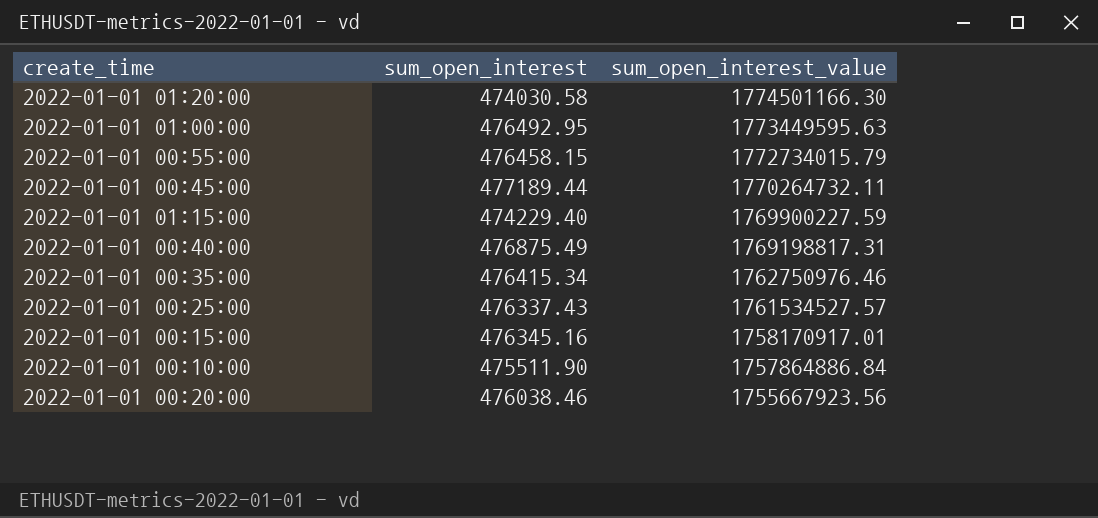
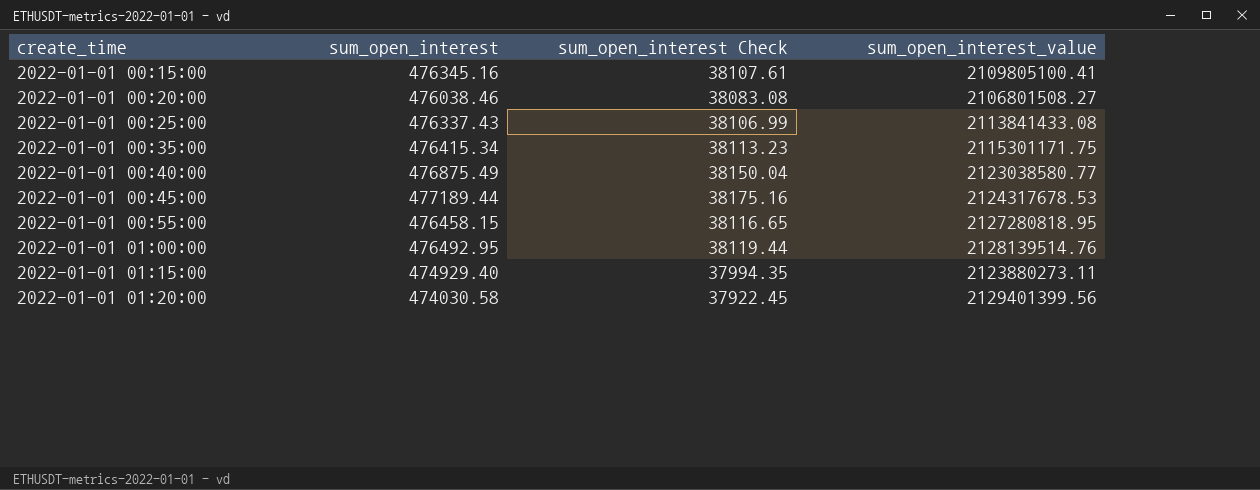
row order: sum_open_interest_value descending -> create_time ascending
column sum_open_interest Check | formula: none -> [sum_open_interest] * 0.08
row 2022-01-01 00:10:00: 475511.90 | 1757864886.84 -> none
2022-01-01 00:15:00 | sum_open_interest_value: 1758170917.01 -> 2109805100.41
2022-01-01 00:20:00 | sum_open_interest_value: 1755667923.56 -> 2106801508.27
2022-01-01 00:25:00 | sum_open_interest_value: 1761534527.57 -> 2113841433.08
2022-01-01 00:35:00 | sum_open_interest_value: 1762750976.46 -> 2115301171.75
2022-01-01 00:40:00 | sum_open_interest_value: 1769198817.31 -> 2123038580.77
2022-01-01 00:45:00 | sum_open_interest_value: 1770264732.11 -> 2124317678.53
2022-01-01 00:55:00 | sum_open_interest_value: 1772734015.79 -> 2127280818.95
2022-01-01 01:00:00 | sum_open_interest_value: 1773449595.63 -> 2128139514.76
2022-01-01 01:15:00 | sum_open_interest: 474229.40 -> 474929.40
2022-01-01 01:15:00 | sum_open_interest_value: 1769900227.59 -> 2123880273.11
2022-01-01 01:20:00 | sum_open_interest_value: 1774501166.30 -> 2129401399.56

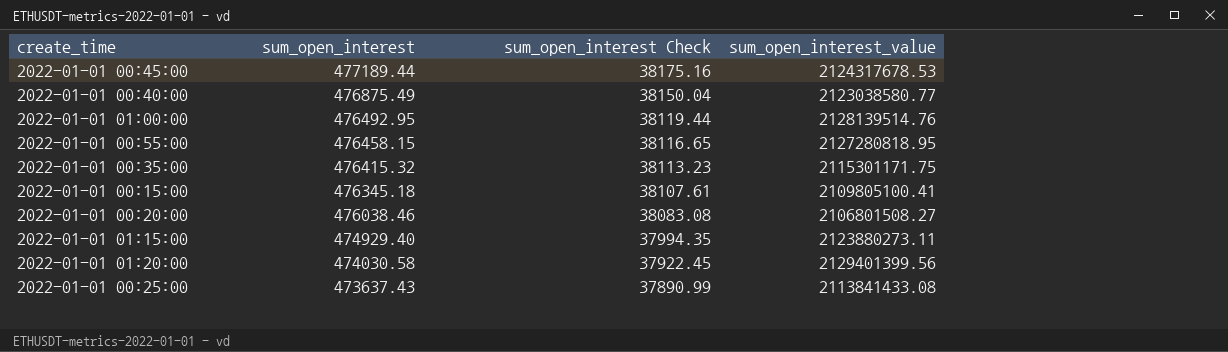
row order: create_time ascending -> sum_open_interest descending
2022-01-01 00:35:00 | sum_open_interest: 476415.34 -> 476415.32
2022-01-01 00:15:00 | sum_open_interest: 476345.16 -> 476345.18
2022-01-01 00:25:00 | sum_open_interest: 476337.43 -> 473637.43
2022-01-01 00:25:00 | sum_open_interest Check: 38106.99 -> 37890.99

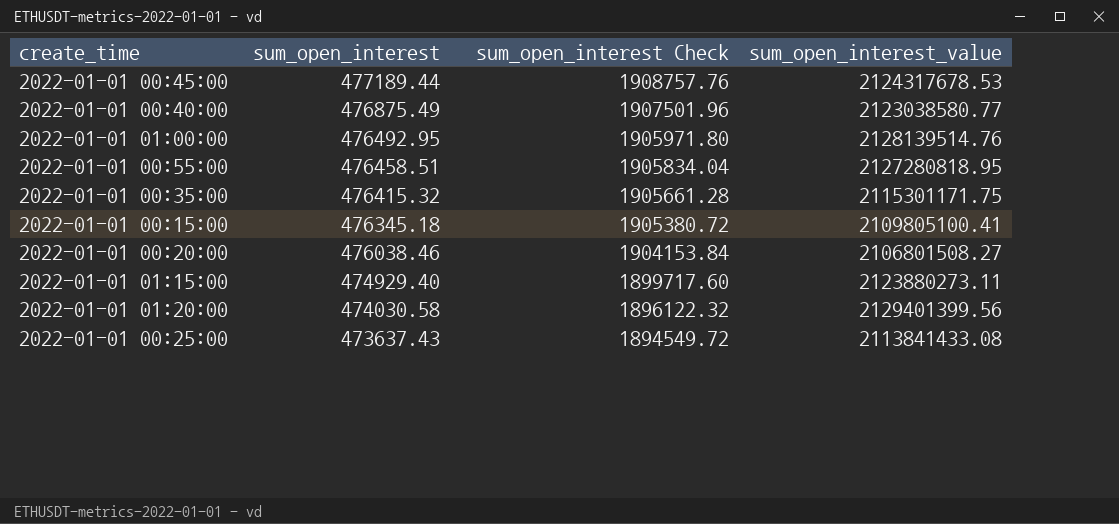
column sum_open_interest Check | formula: [sum_open_interest] * 0.08 -> [sum_open_interest] * 4
2022-01-01 00:55:00 | sum_open_interest: 476458.15 -> 476458.51

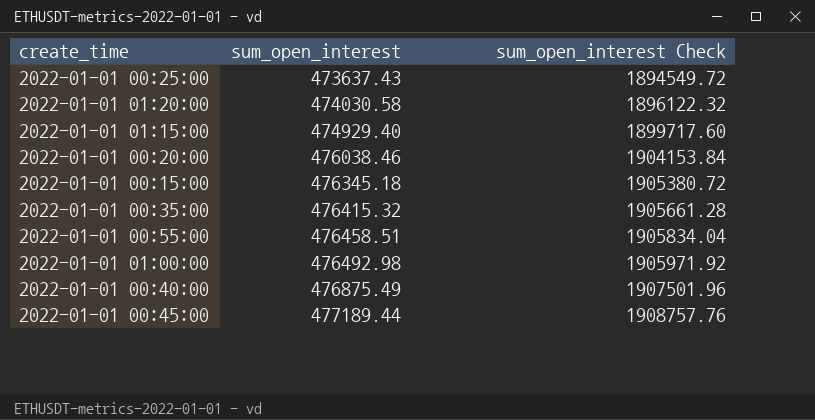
row order: sum_open_interest descending -> sum_open_interest ascending
column sum_open_interest_value | position: 4 -> none
2022-01-01 01:00:00 | sum_open_interest: 476492.95 -> 476492.98
2022-01-01 01:00:00 | sum_open_interest Check: 1905971.80 -> 1905971.92

